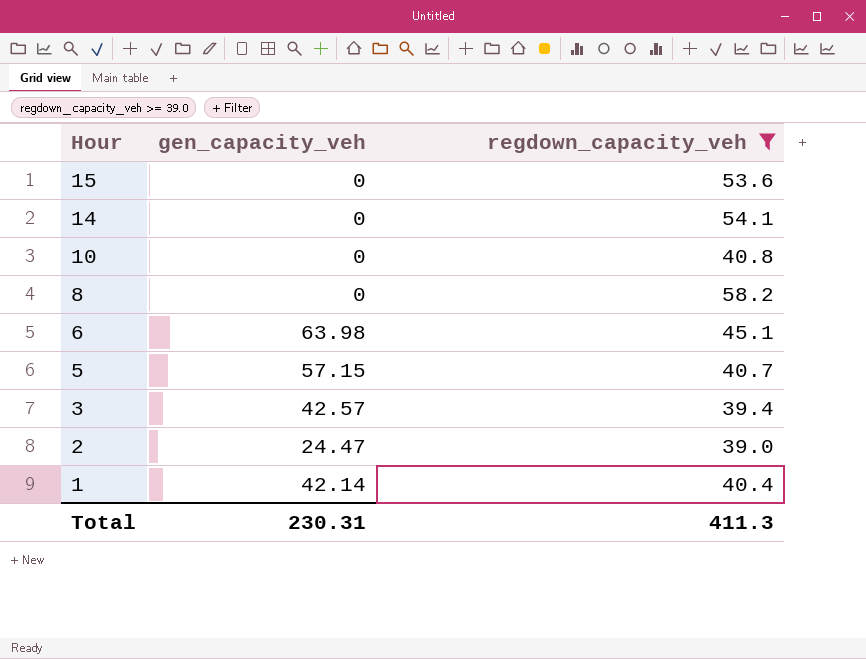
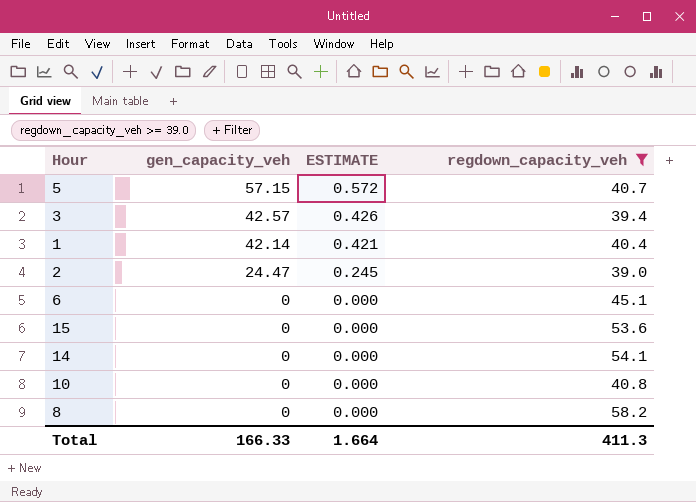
row order: Hour descending -> gen_capacity_veh descending
column ESTIMATE | formula: none -> [gen_capacity_veh] * 0.01
6 | gen_capacity_veh: 63.98 -> 0
Total | gen_capacity_veh: 230.31 -> 166.33

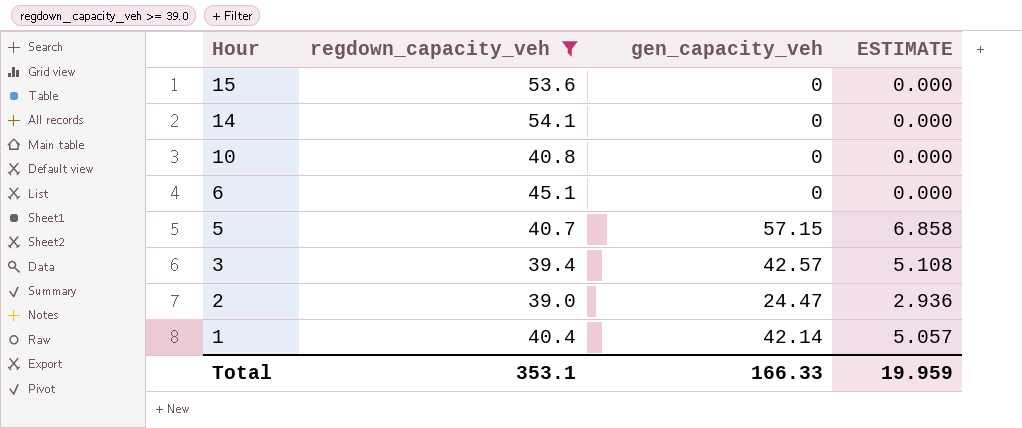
row order: gen_capacity_veh descending -> Hour descending
column regdown_capacity_veh | position: 4 -> 2
column ESTIMATE | formula: [gen_capacity_veh] * 0.01 -> [gen_capacity_veh] * 0.12
row 8: 0 | 0.000 | 58.2 -> none
Total | regdown_capacity_veh: 411.3 -> 353.1
Total | ESTIMATE: 1.664 -> 19.959

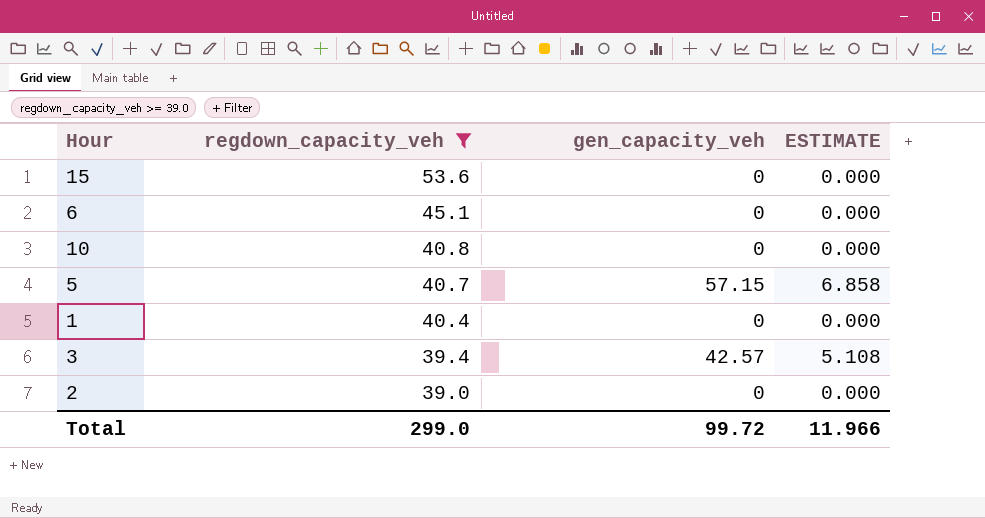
row order: Hour descending -> regdown_capacity_veh descending
row 14: 54.1 | 0 | 0.000 -> none
1 | gen_capacity_veh: 42.14 -> 0
1 | ESTIMATE: 5.057 -> 0.000
2 | gen_capacity_veh: 24.47 -> 0
2 | ESTIMATE: 2.936 -> 0.000
Total | regdown_capacity_veh: 353.1 -> 299.0
Total | gen_capacity_veh: 166.33 -> 99.72
Total | ESTIMATE: 19.959 -> 11.966

